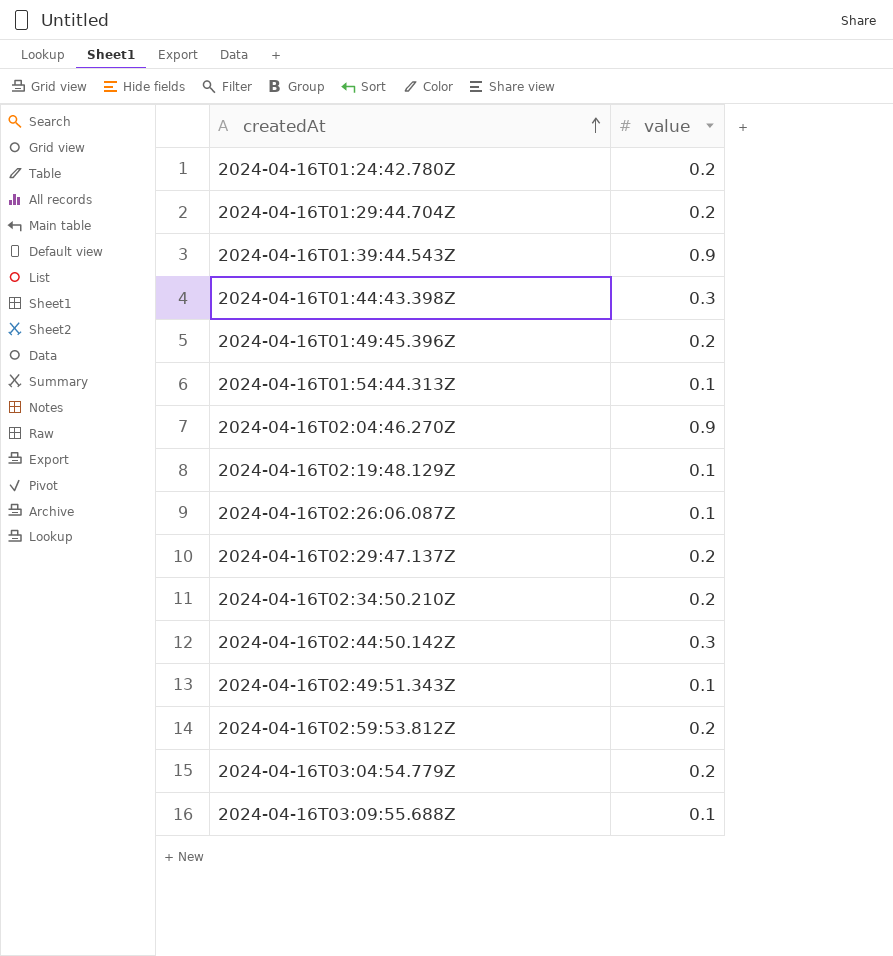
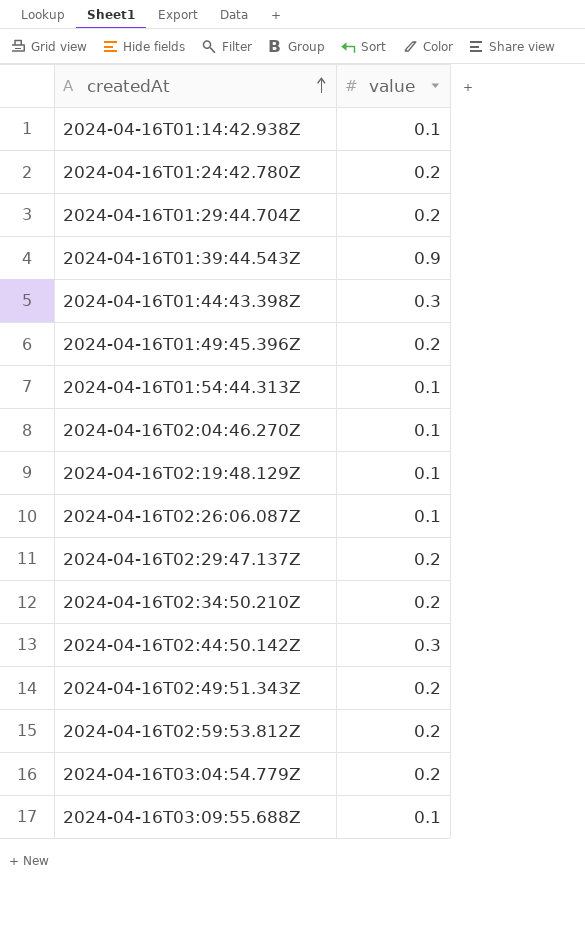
row 2024-04-16T01:14:42.938Z: none -> 0.1
2024-04-16T02:04:46.270Z | value: 0.9 -> 0.1
2024-04-16T02:49:51.343Z | value: 0.1 -> 0.2

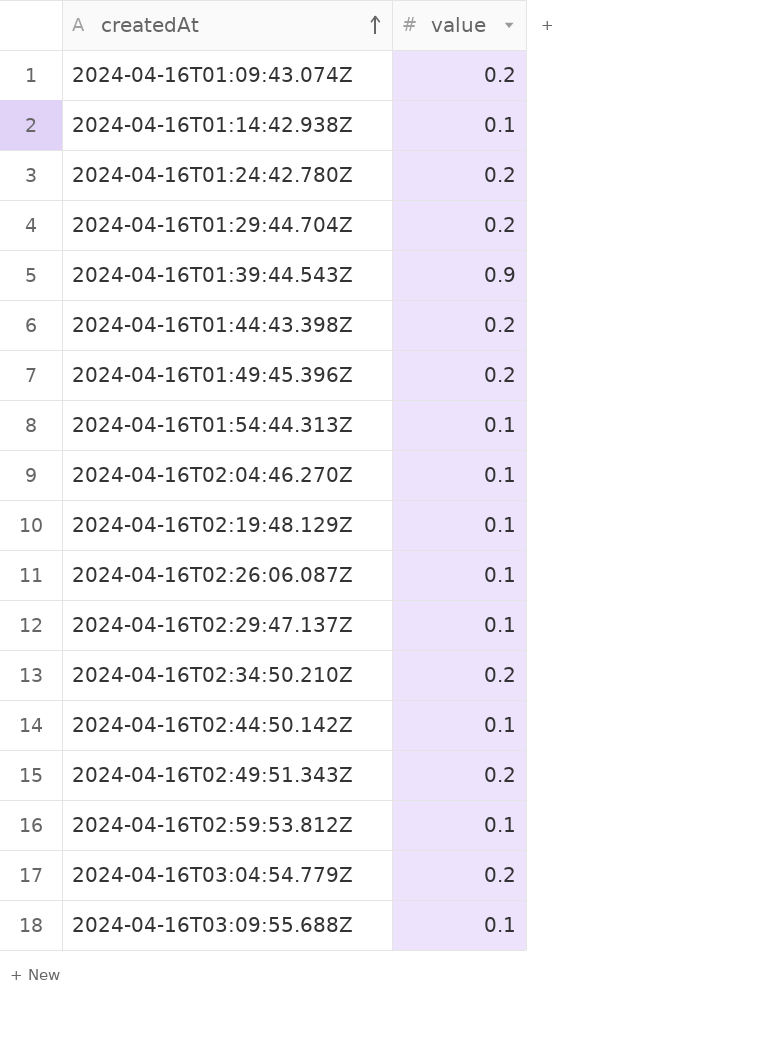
row 2024-04-16T01:09:43.074Z: none -> 0.2
2024-04-16T01:44:43.398Z | value: 0.3 -> 0.2
2024-04-16T02:29:47.137Z | value: 0.2 -> 0.1
2024-04-16T02:44:50.142Z | value: 0.3 -> 0.1
2024-04-16T02:59:53.812Z | value: 0.2 -> 0.1

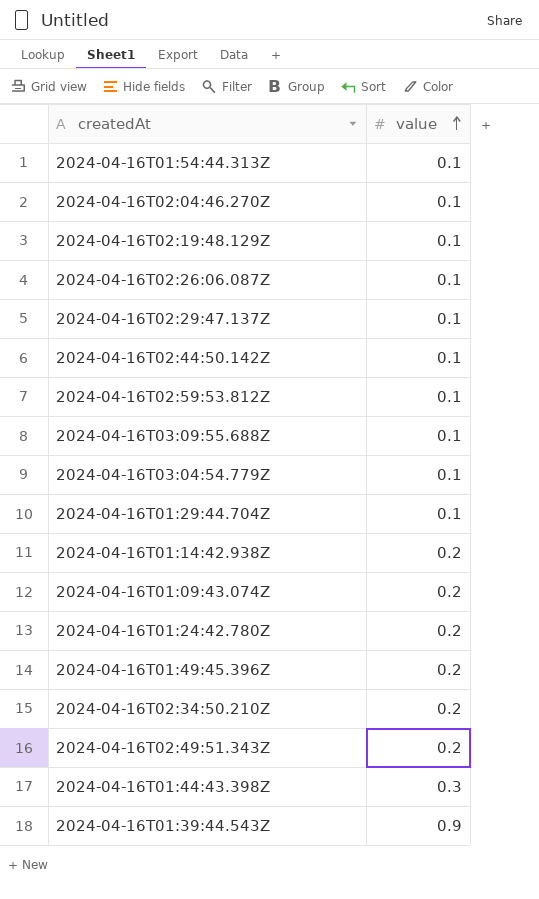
row order: createdAt ascending -> value ascending
2024-04-16T03:04:54.779Z | value: 0.2 -> 0.1
2024-04-16T01:29:44.704Z | value: 0.2 -> 0.1
2024-04-16T01:14:42.938Z | value: 0.1 -> 0.2
2024-04-16T01:44:43.398Z | value: 0.2 -> 0.3

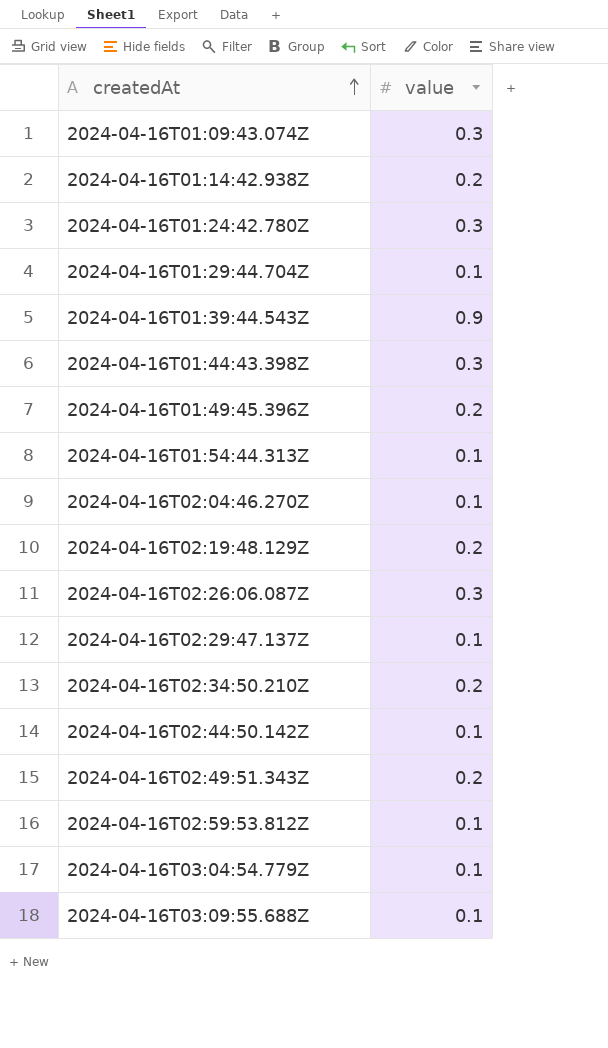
row order: value ascending -> createdAt ascending
2024-04-16T01:09:43.074Z | value: 0.2 -> 0.3
2024-04-16T01:24:42.780Z | value: 0.2 -> 0.3
2024-04-16T02:19:48.129Z | value: 0.1 -> 0.2
2024-04-16T02:26:06.087Z | value: 0.1 -> 0.3

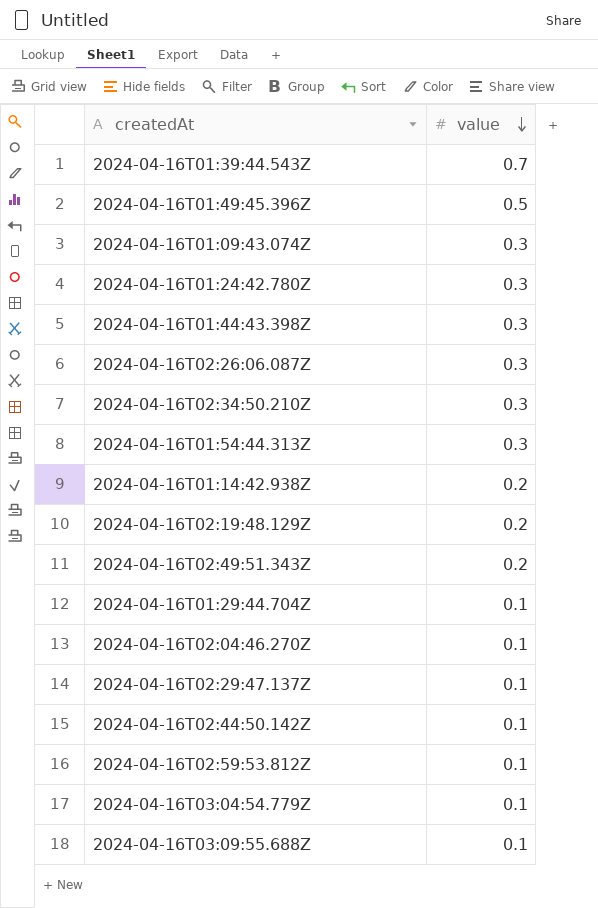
row order: createdAt ascending -> value descending
2024-04-16T01:39:44.543Z | value: 0.9 -> 0.7
2024-04-16T01:49:45.396Z | value: 0.2 -> 0.5
2024-04-16T02:34:50.210Z | value: 0.2 -> 0.3
2024-04-16T01:54:44.313Z | value: 0.1 -> 0.3

